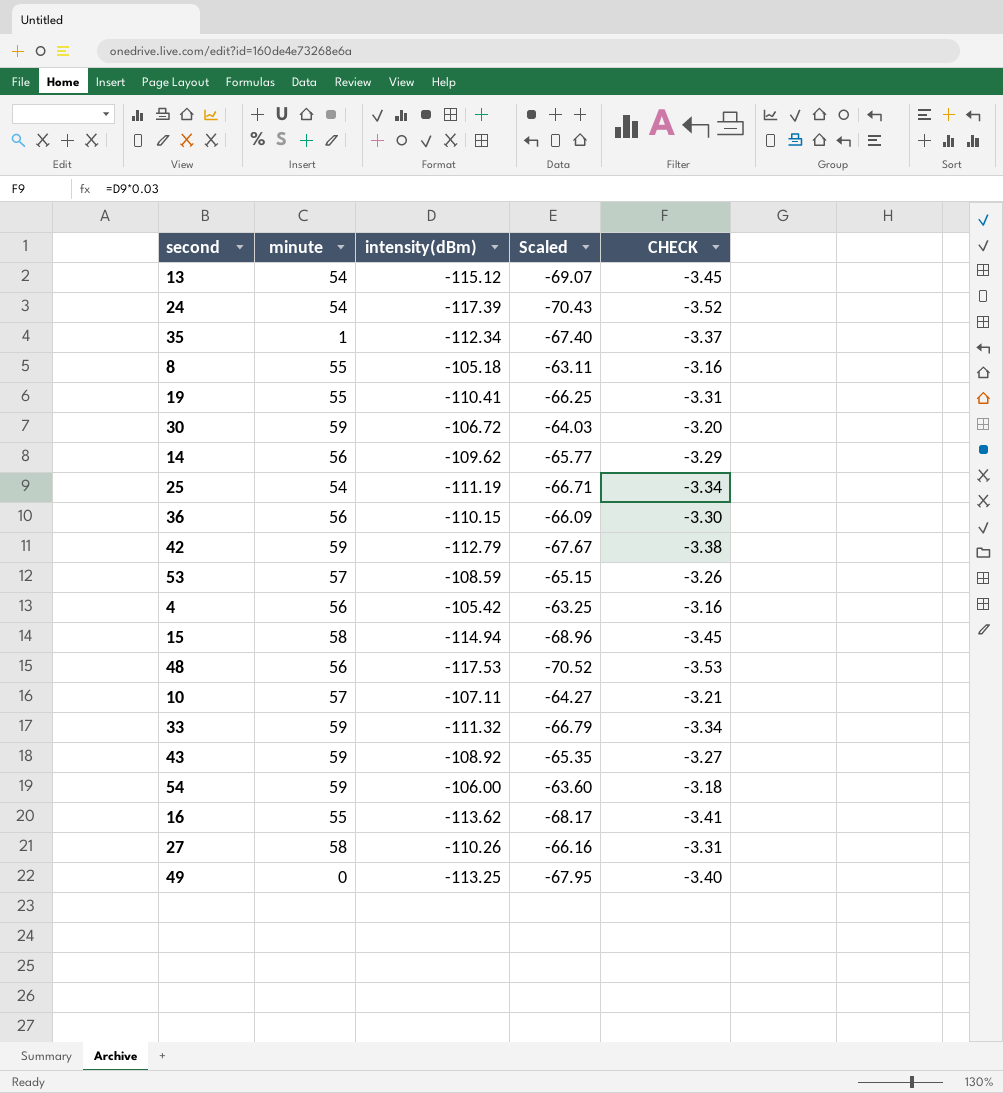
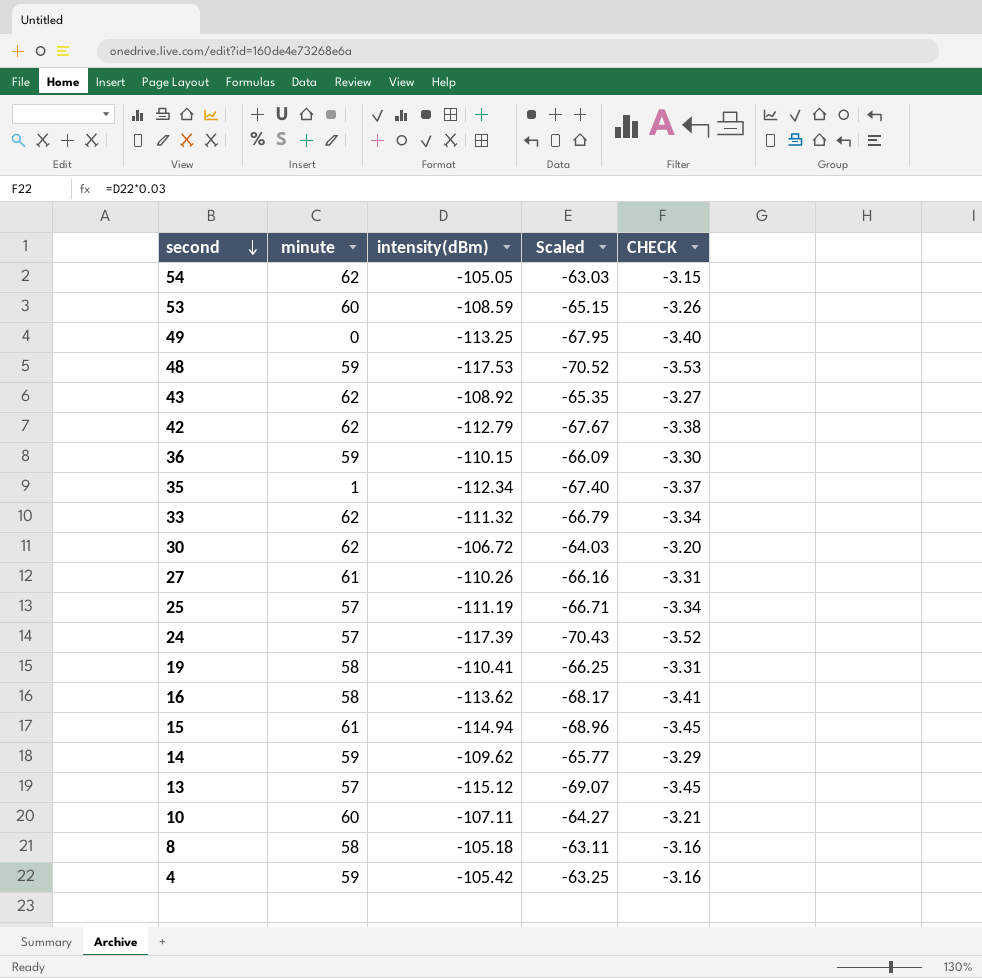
row order: none -> second descending
54 | minute: 59 -> 62
54 | intensity(dBm): -106.00 -> -105.05
54 | Scaled: -63.60 -> -63.03
54 | CHECK: -3.18 -> -3.15
53 | minute: 57 -> 60
48 | minute: 56 -> 59
43 | minute: 59 -> 62
42 | minute: 59 -> 62
36 | minute: 56 -> 59
33 | minute: 59 -> 62
30 | minute: 59 -> 62
27 | minute: 58 -> 61
25 | minute: 54 -> 57
24 | minute: 54 -> 57
19 | minute: 55 -> 58
16 | minute: 55 -> 58
15 | minute: 58 -> 61
14 | minute: 56 -> 59
13 | minute: 54 -> 57
10 | minute: 57 -> 60
8 | minute: 55 -> 58
4 | minute: 56 -> 59

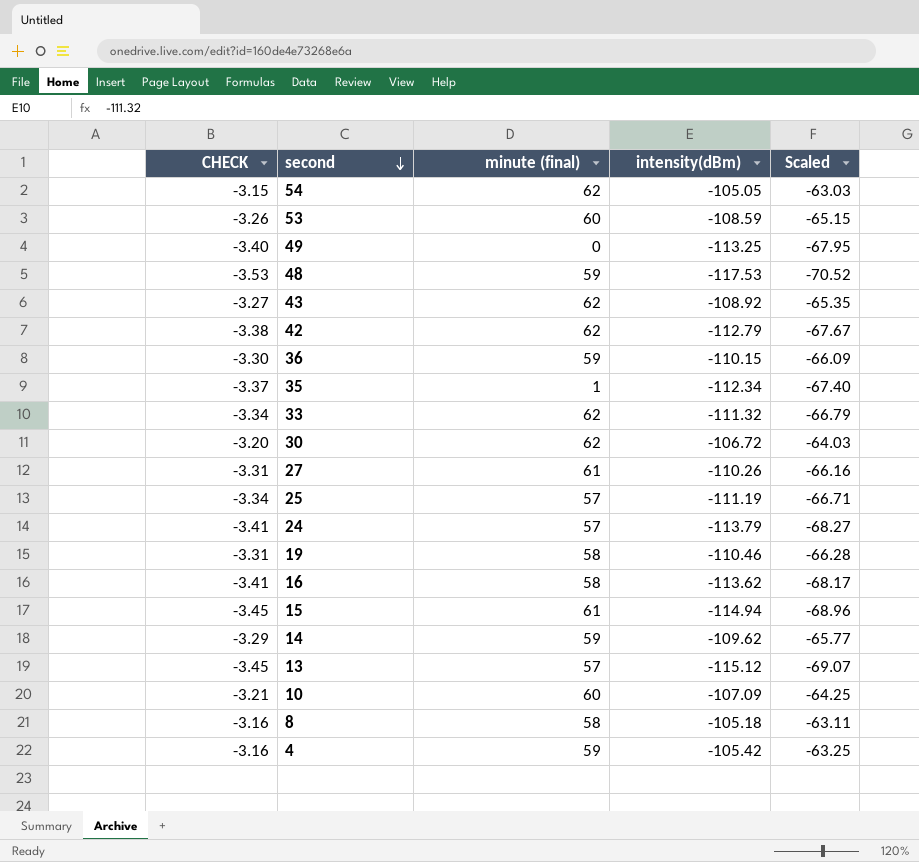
column CHECK | position: 5 -> 1
column name: minute -> minute (final)
24 | CHECK: -3.52 -> -3.41
24 | intensity(dBm): -117.39 -> -113.79
24 | Scaled: -70.43 -> -68.27
19 | intensity(dBm): -110.41 -> -110.46
19 | Scaled: -66.25 -> -66.28
10 | intensity(dBm): -107.11 -> -107.09
10 | Scaled: -64.27 -> -64.25

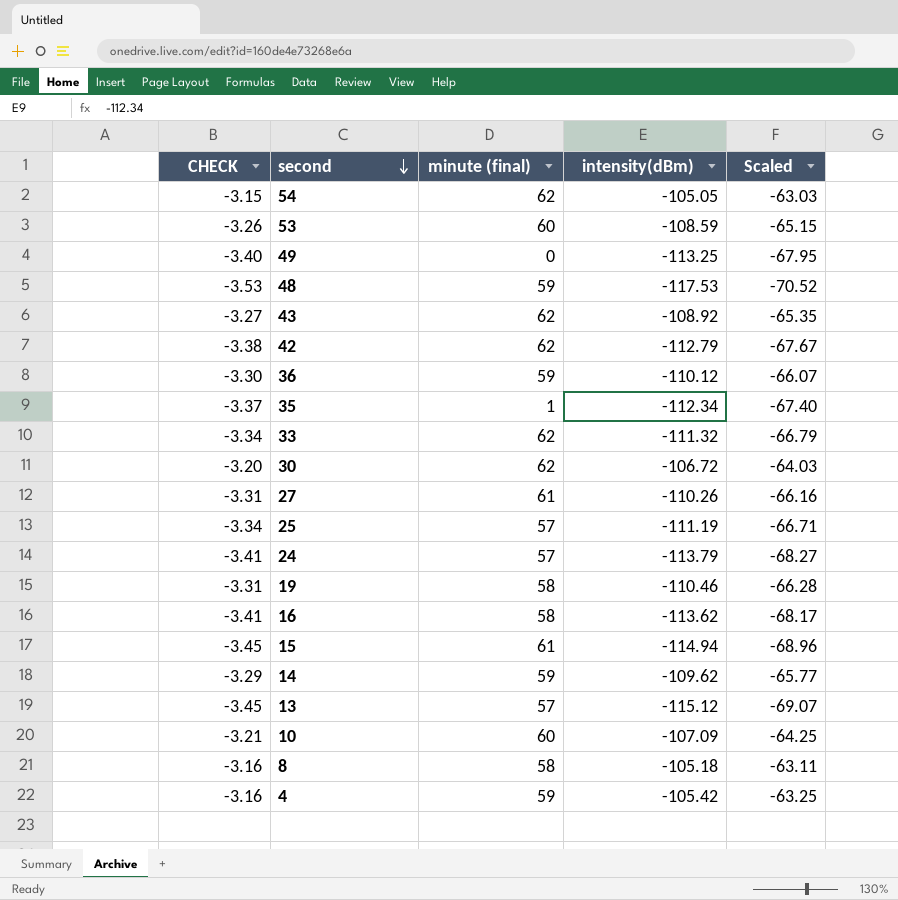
36 | intensity(dBm): -110.15 -> -110.12
36 | Scaled: -66.09 -> -66.07

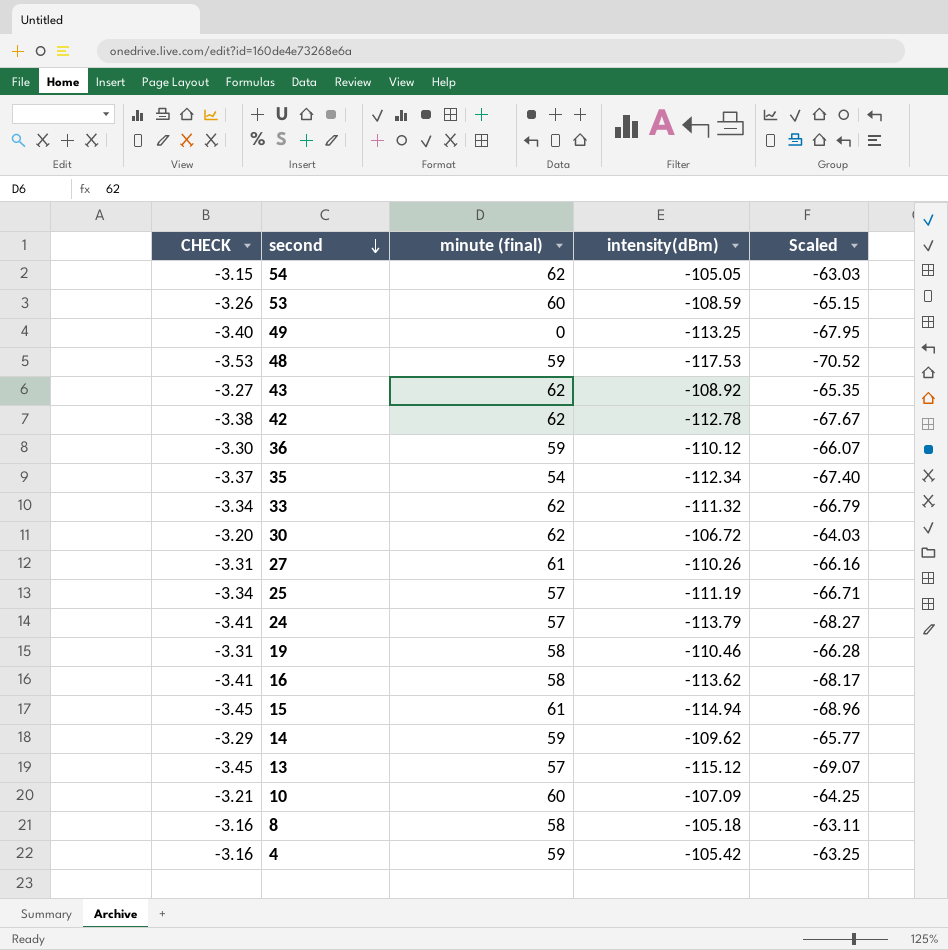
42 | intensity(dBm): -112.79 -> -112.78
35 | minute (final): 1 -> 54

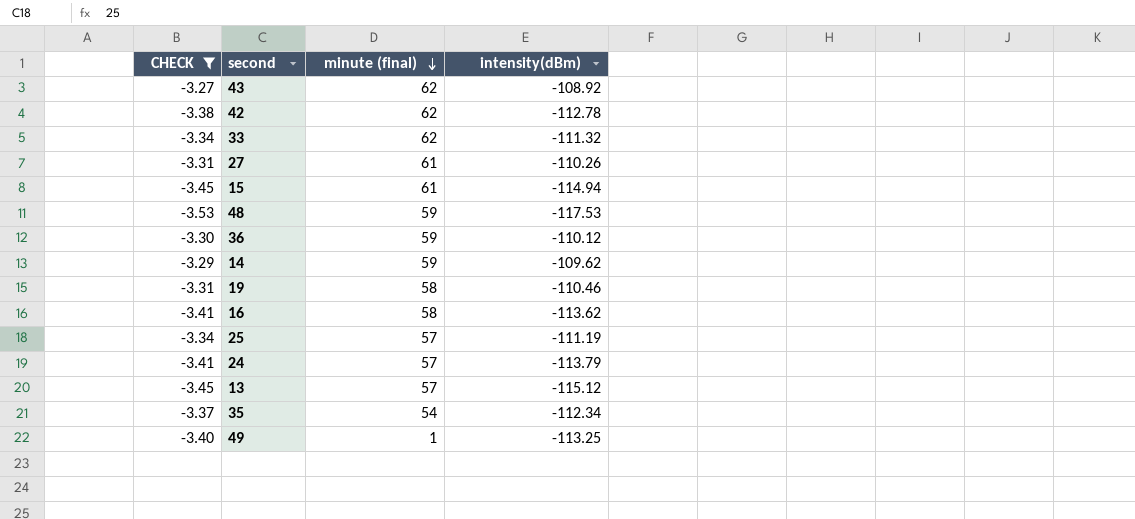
filter: none -> CHECK <= -3.27
row order: second descending -> minute (final) descending
column Scaled | formula: [intensity(dBm)] * 0.6 -> none
49 | minute (final): 0 -> 1

